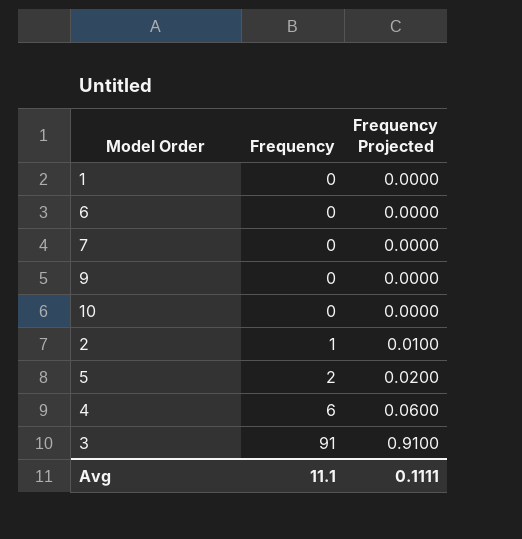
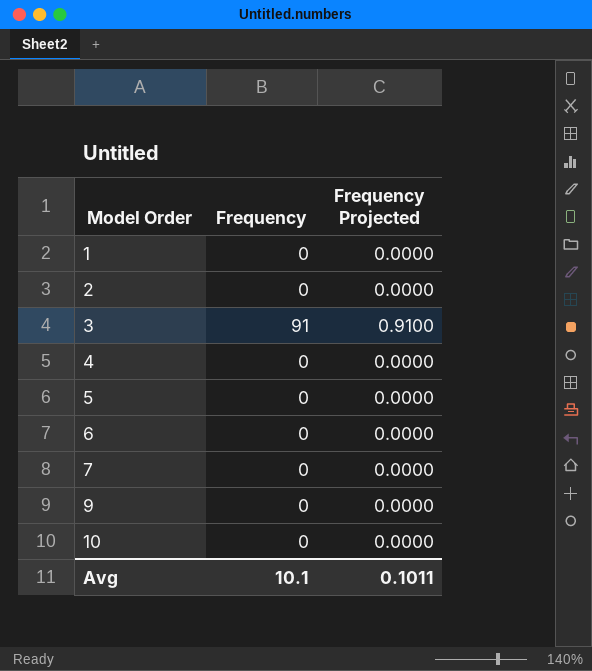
row order: Frequency ascending -> Model Order ascending
2 | Frequency: 1 -> 0
2 | Frequency Projected: 0.0100 -> 0.0000
4 | Frequency: 6 -> 0
4 | Frequency Projected: 0.0600 -> 0.0000
5 | Frequency: 2 -> 0
5 | Frequency Projected: 0.0200 -> 0.0000
Avg | Frequency: 11.1 -> 10.1
Avg | Frequency Projected: 0.1111 -> 0.1011

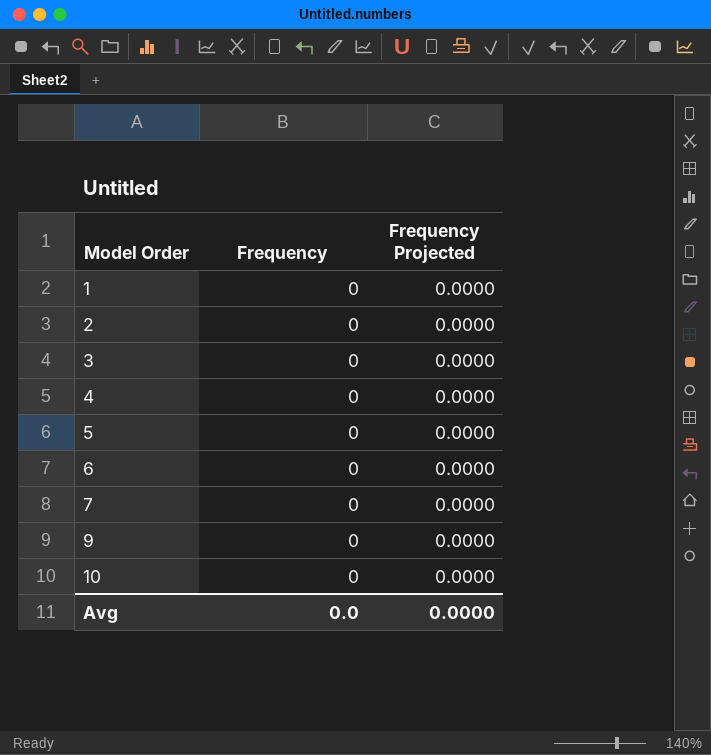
3 | Frequency: 91 -> 0
3 | Frequency Projected: 0.9100 -> 0.0000
Avg | Frequency: 10.1 -> 0.0
Avg | Frequency Projected: 0.1011 -> 0.0000

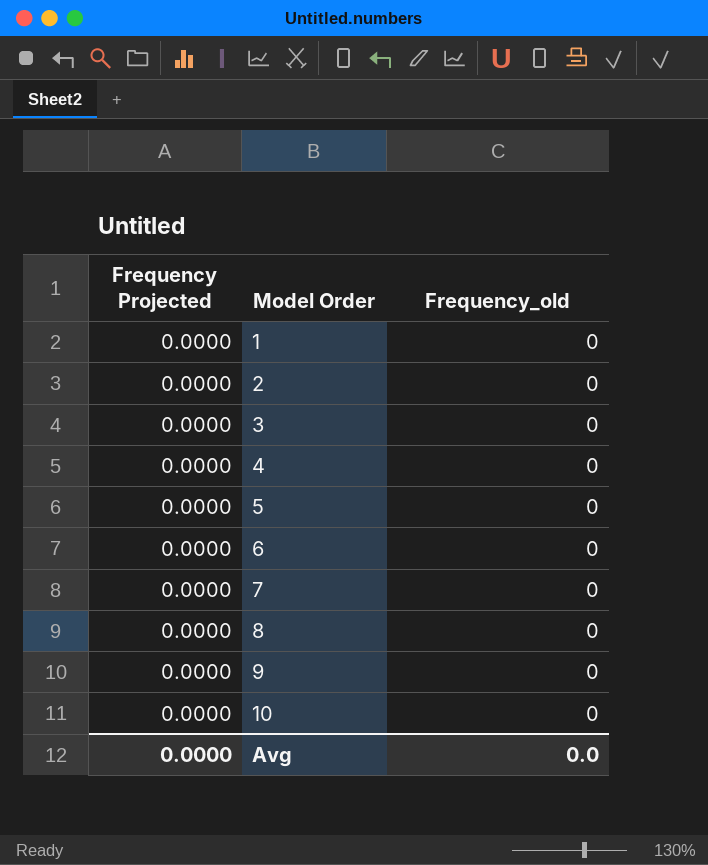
column Frequency Projected | position: 3 -> 1
column name: Frequency -> Frequency_old
row 8: none -> 0.0000 | 0

